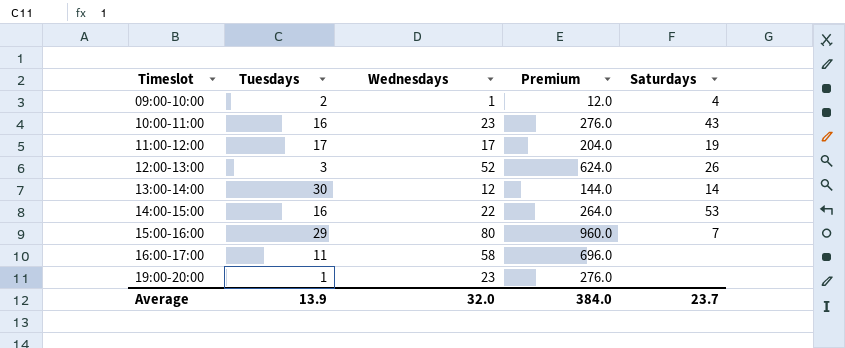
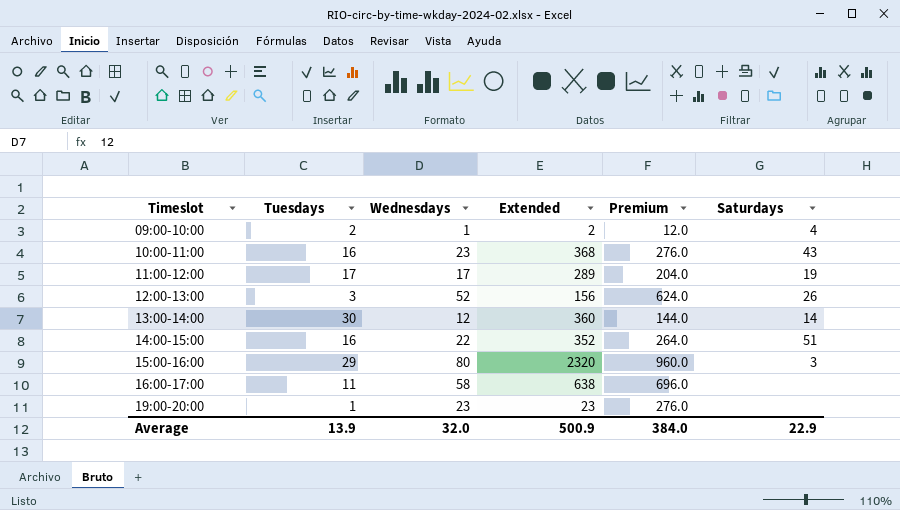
column Extended | formula: none -> [Tuesdays] * [Wednesdays]
14:00-15:00 | Saturdays: 53 -> 51
15:00-16:00 | Saturdays: 7 -> 3
Average | Saturdays: 23.7 -> 22.9

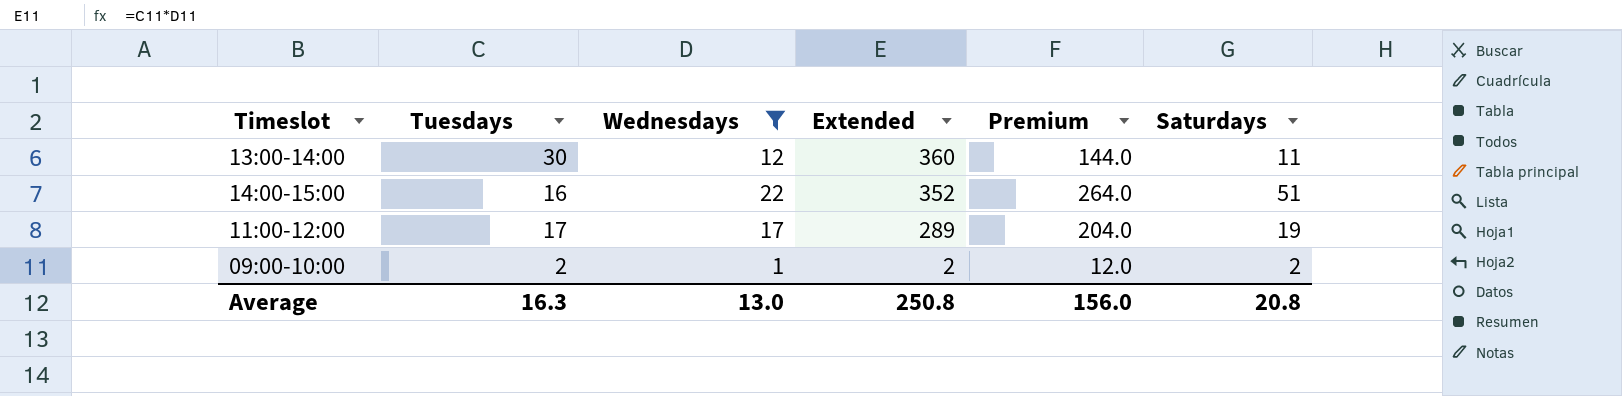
filter: none -> Wednesdays <= 22
row order: Timeslot ascending -> Extended descending
13:00-14:00 | Saturdays: 14 -> 11
09:00-10:00 | Saturdays: 4 -> 2
Average | Tuesdays: 13.9 -> 16.3
Average | Wednesdays: 32.0 -> 13.0
Average | Extended: 500.9 -> 250.8
Average | Premium: 384.0 -> 156.0
Average | Saturdays: 22.9 -> 20.8

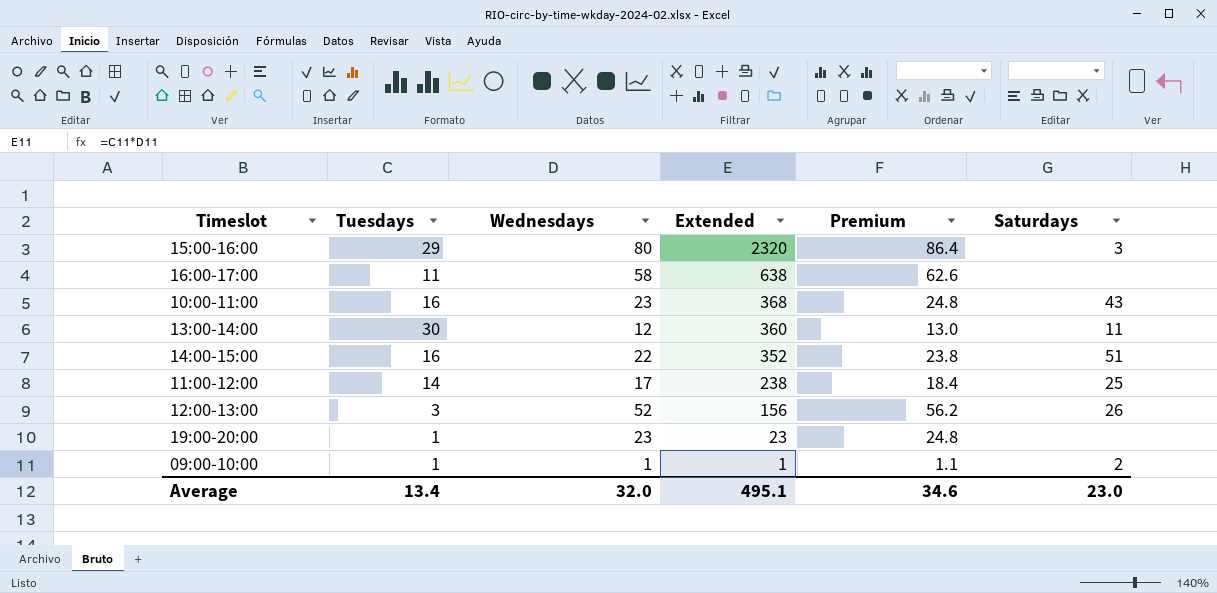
filter: Wednesdays <= 22 -> none
column Premium | formula: [Wednesdays] * 12 -> [Wednesdays] * 1.08
11:00-12:00 | Tuesdays: 17 -> 14
11:00-12:00 | Extended: 289 -> 238
11:00-12:00 | Saturdays: 19 -> 25
09:00-10:00 | Tuesdays: 2 -> 1
09:00-10:00 | Extended: 2 -> 1
Average | Tuesdays: 16.3 -> 13.4
Average | Wednesdays: 13.0 -> 32.0
Average | Extended: 250.8 -> 495.1
Average | Premium: 156.0 -> 34.6
Average | Saturdays: 20.8 -> 23.0

